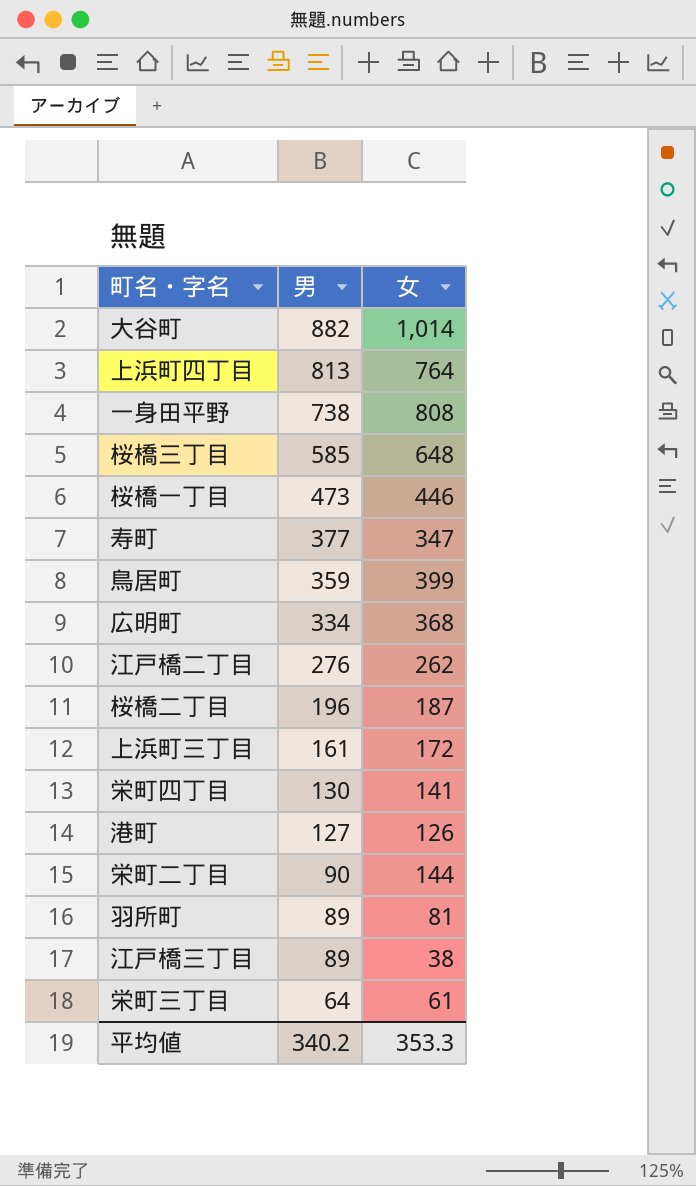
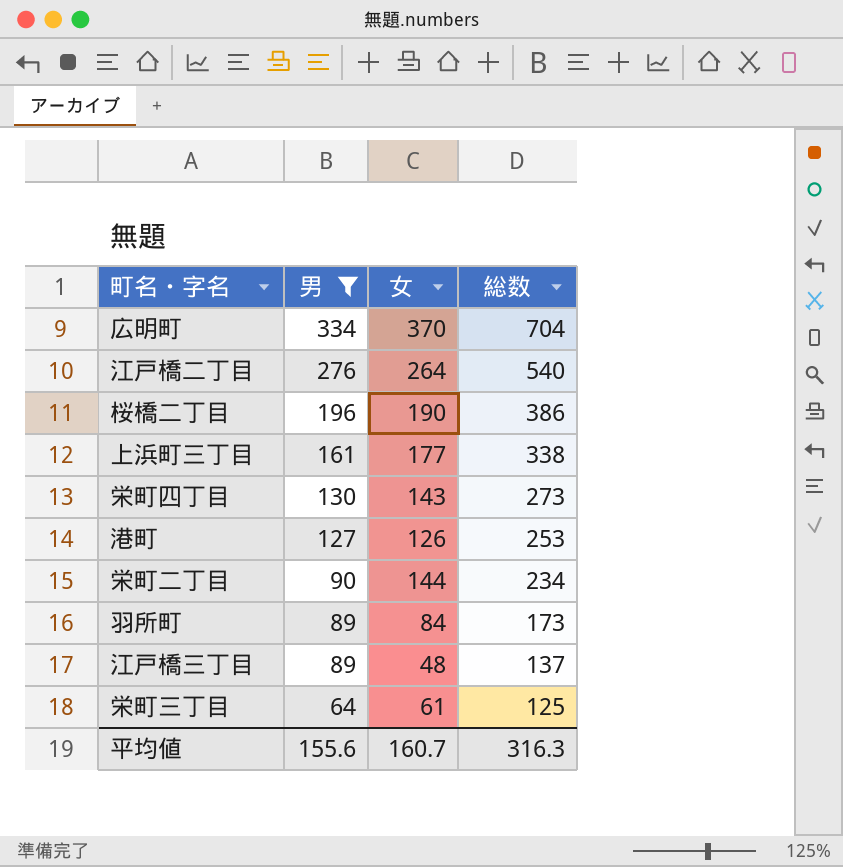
filter: none -> 男 <= 334
column 総数 | formula: none -> [男] + [女]
広明町 | 女: 368 -> 370
江戸橋二丁目 | 女: 262 -> 264
桜橋二丁目 | 女: 187 -> 190
上浜町三丁目 | 女: 172 -> 177
栄町四丁目 | 女: 141 -> 143
羽所町 | 女: 81 -> 84
江戸橋三丁目 | 女: 38 -> 48
平均値 | 男: 340.2 -> 155.6
平均値 | 女: 353.3 -> 160.7

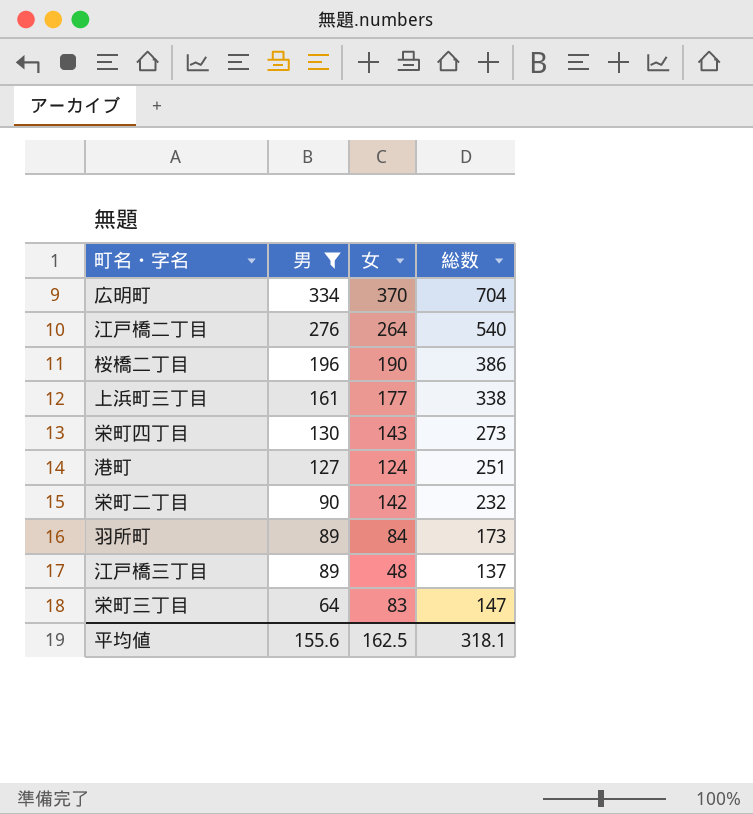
港町 | 女: 126 -> 124
港町 | 総数: 253 -> 251
栄町二丁目 | 女: 144 -> 142
栄町二丁目 | 総数: 234 -> 232
栄町三丁目 | 女: 61 -> 83
栄町三丁目 | 総数: 125 -> 147
平均値 | 女: 160.7 -> 162.5
平均値 | 総数: 316.3 -> 318.1

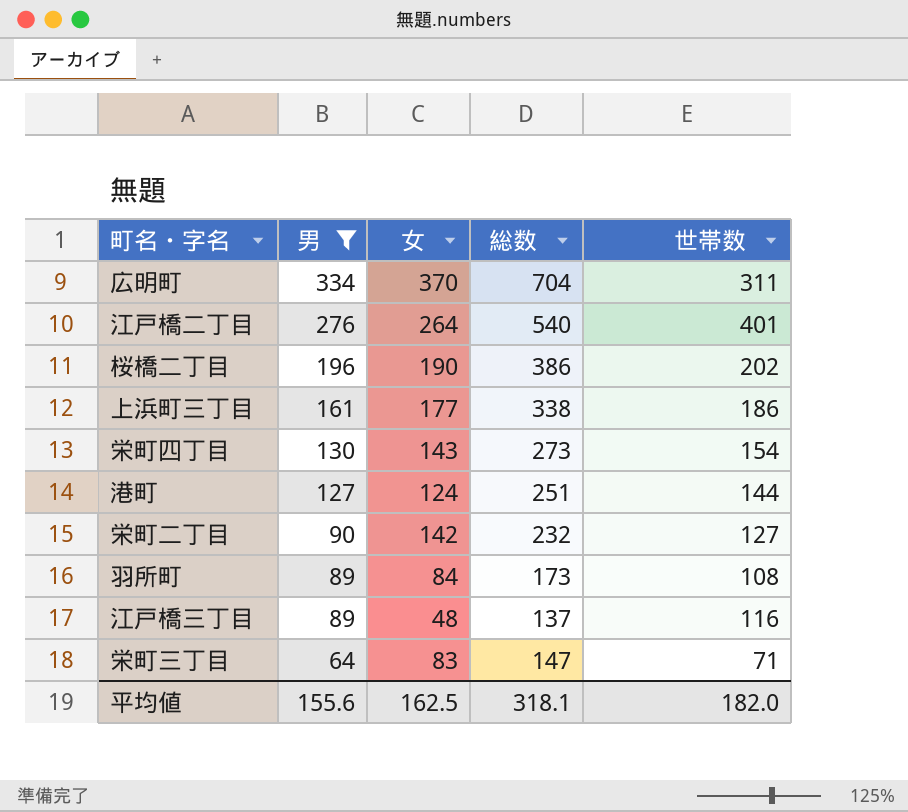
column 世帯数 | position: none -> 5

